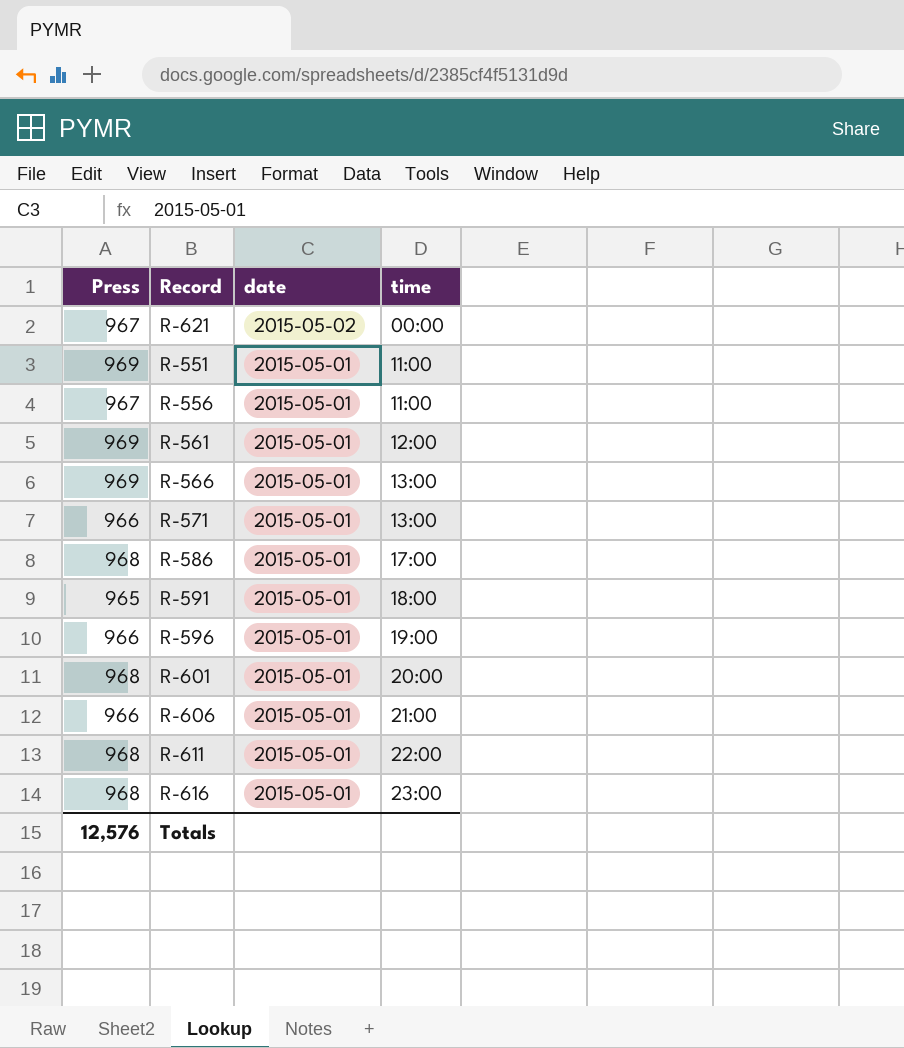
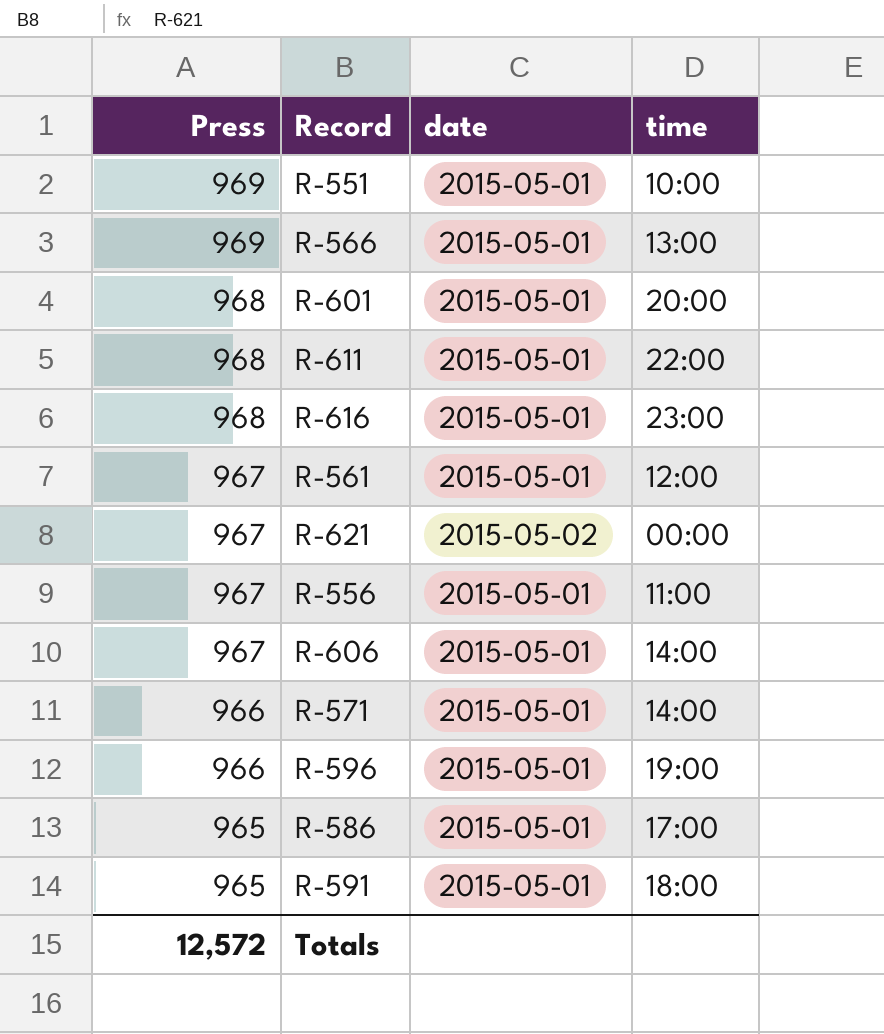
row order: date descending -> Press descending
R-551 | time: 11:00 -> 10:00
R-561 | Press: 969 -> 967
R-606 | Press: 966 -> 967
R-606 | time: 21:00 -> 14:00
R-571 | time: 13:00 -> 14:00
R-586 | Press: 968 -> 965
Totals | Press: 12,576 -> 12,572

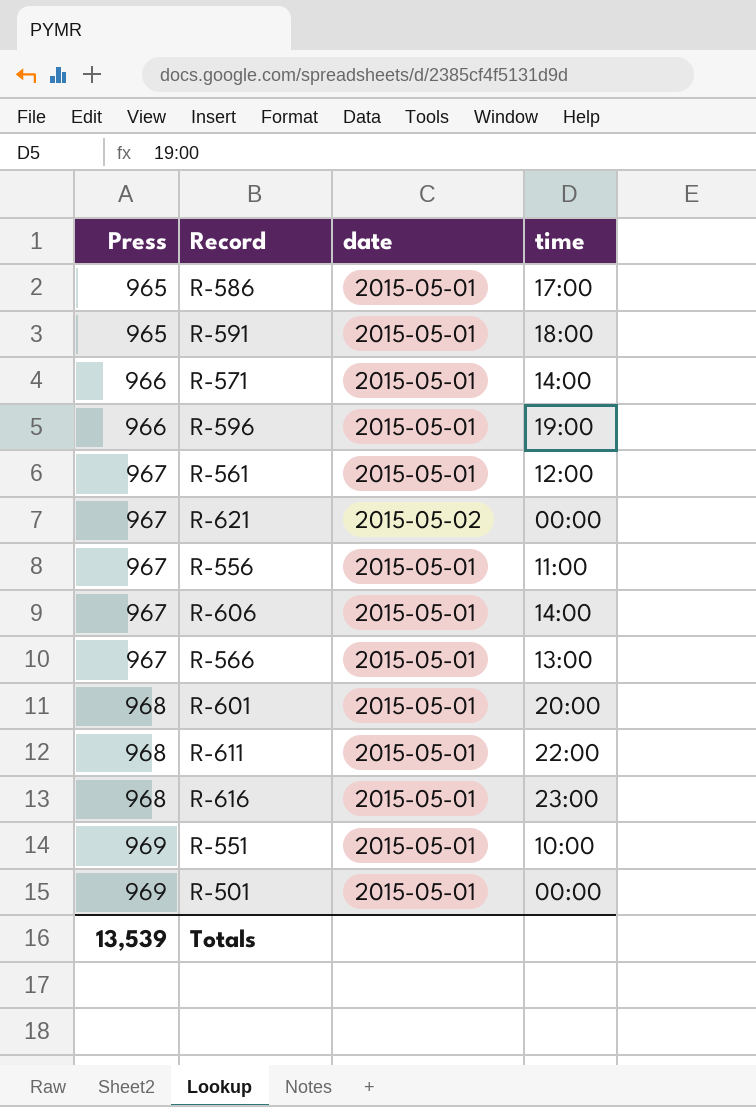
row order: Press descending -> Press ascending
R-566 | Press: 969 -> 967
row R-501: none -> 969 | 2015-05-01 | 00:00
Totals | Press: 12,572 -> 13,539

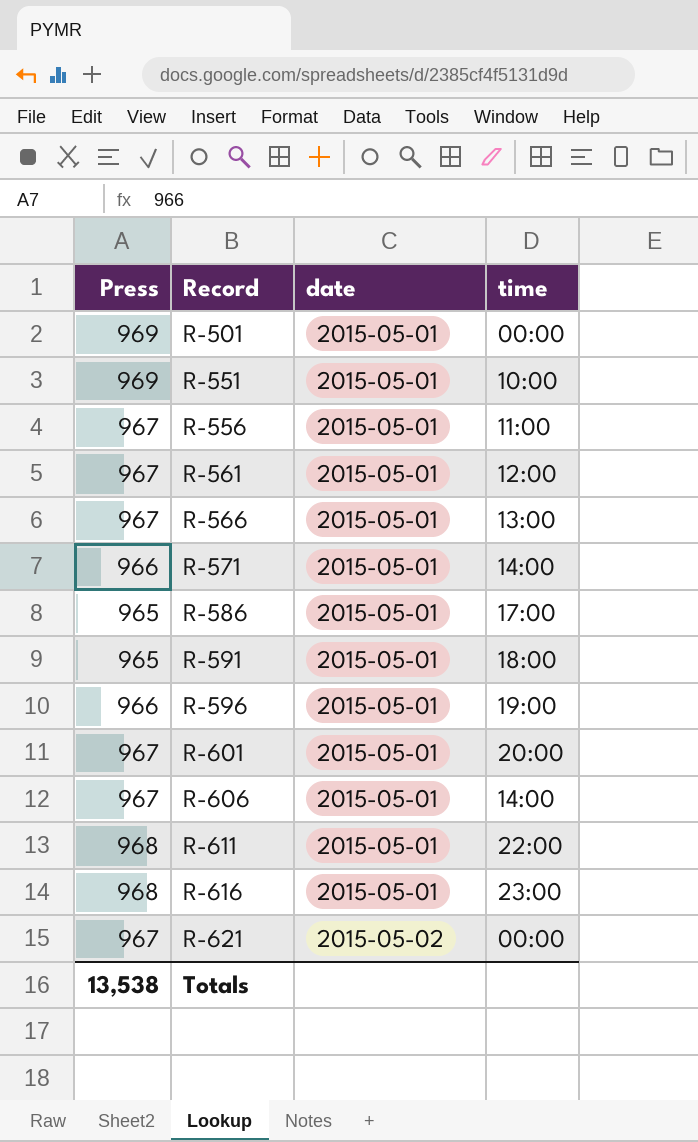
row order: Press ascending -> Record ascending
R-601 | Press: 968 -> 967
Totals | Press: 13,539 -> 13,538

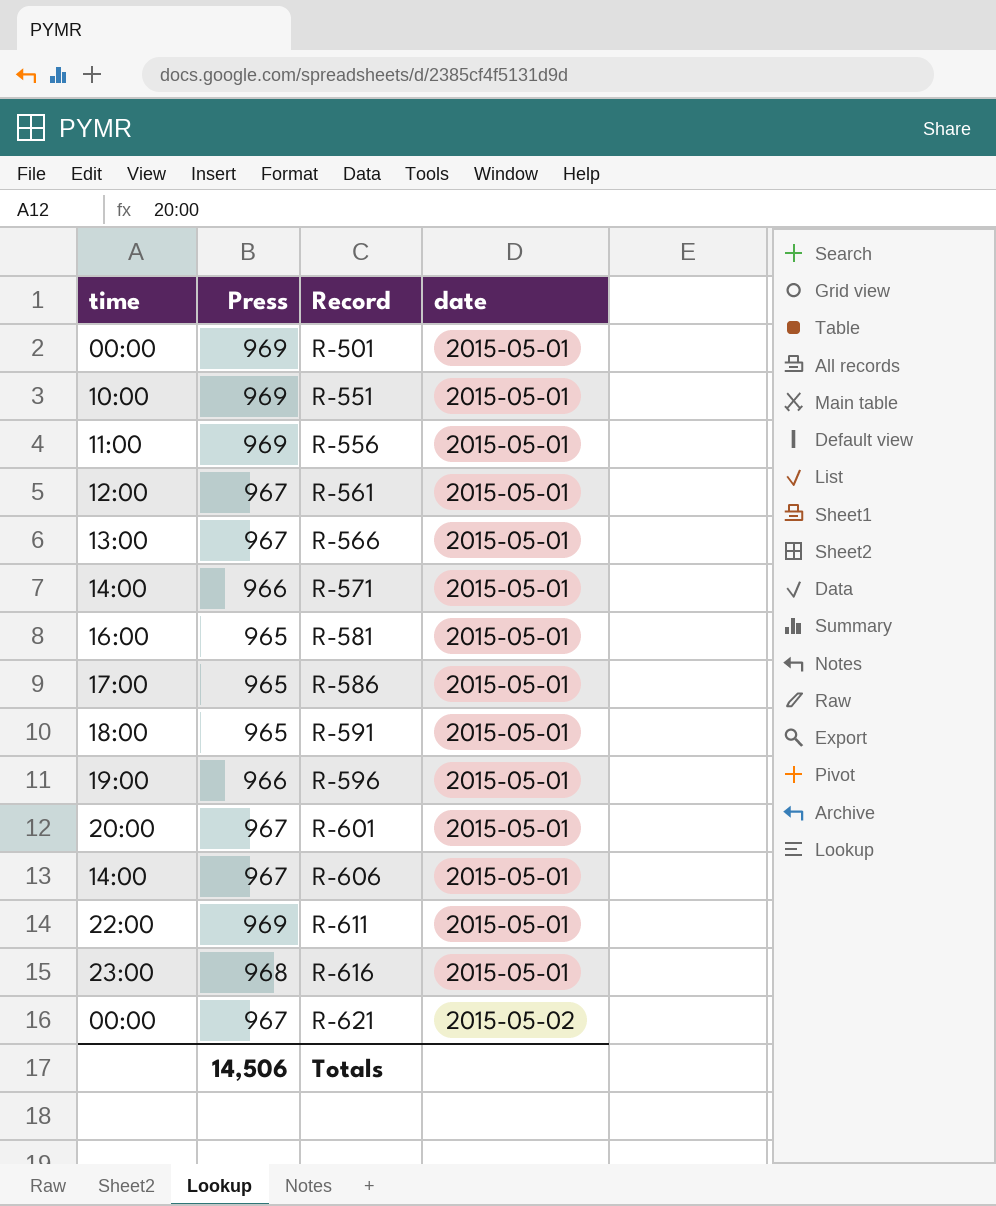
column time | position: 4 -> 1
R-556 | Press: 967 -> 969
row R-581: none -> 16:00 | 965 | 2015-05-01
R-611 | Press: 968 -> 969
Totals | Press: 13,538 -> 14,506

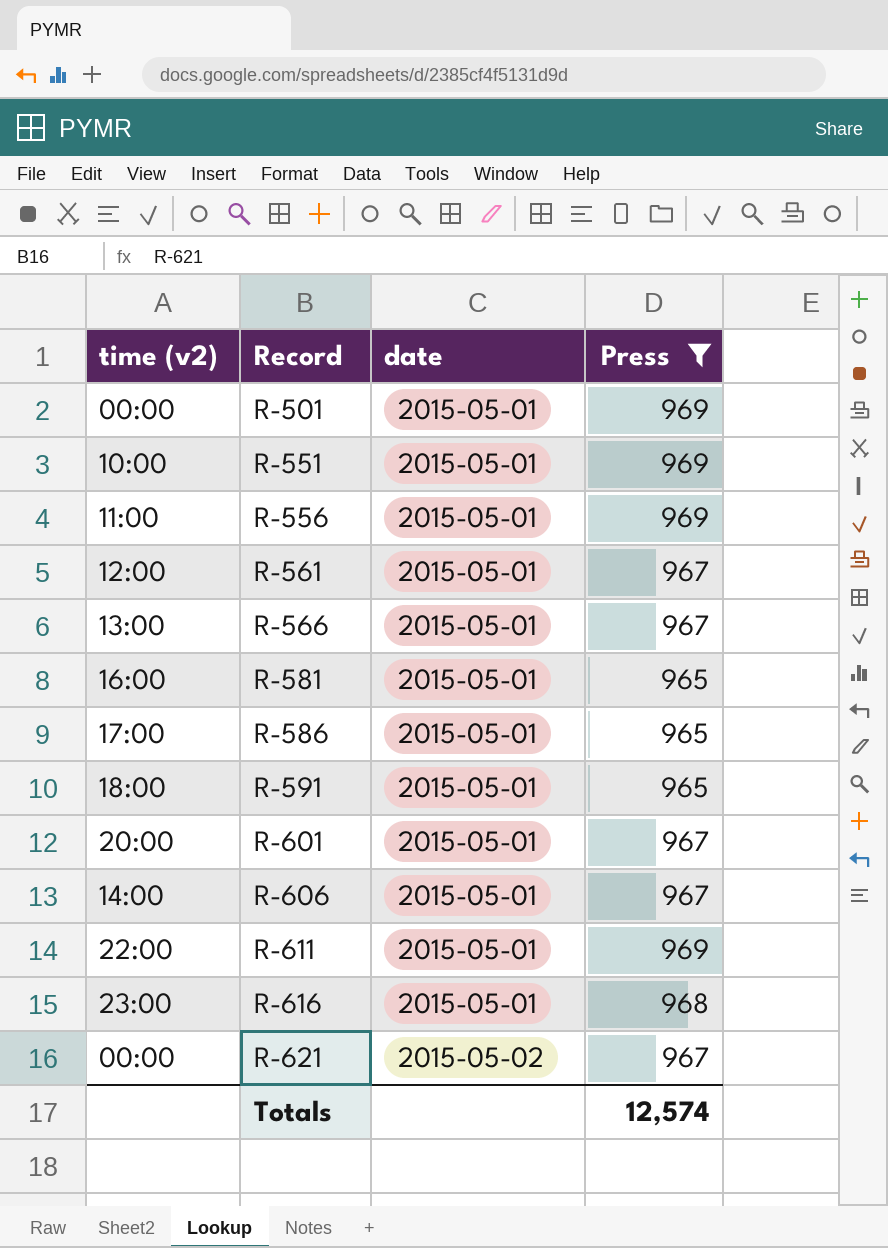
filter: none -> Press != 966
column name: time -> time (v2)
column Press | position: 2 -> 4
Totals | Press: 14,506 -> 12,574

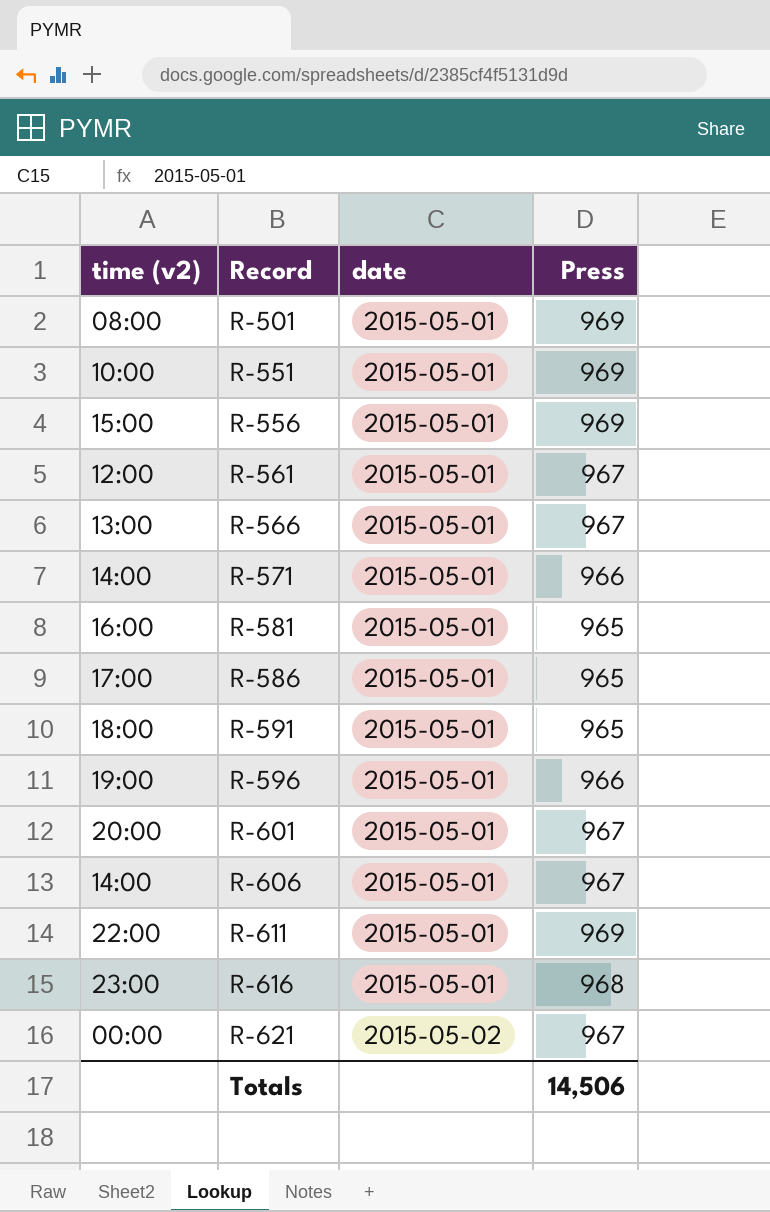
filter: Press != 966 -> none
R-501 | time (v2): 00:00 -> 08:00
R-556 | time (v2): 11:00 -> 15:00
Totals | Press: 12,574 -> 14,506

